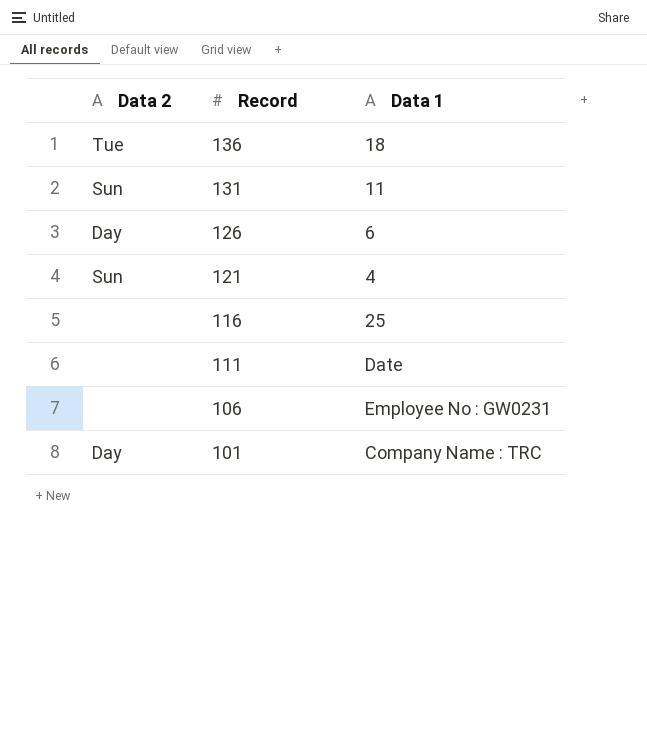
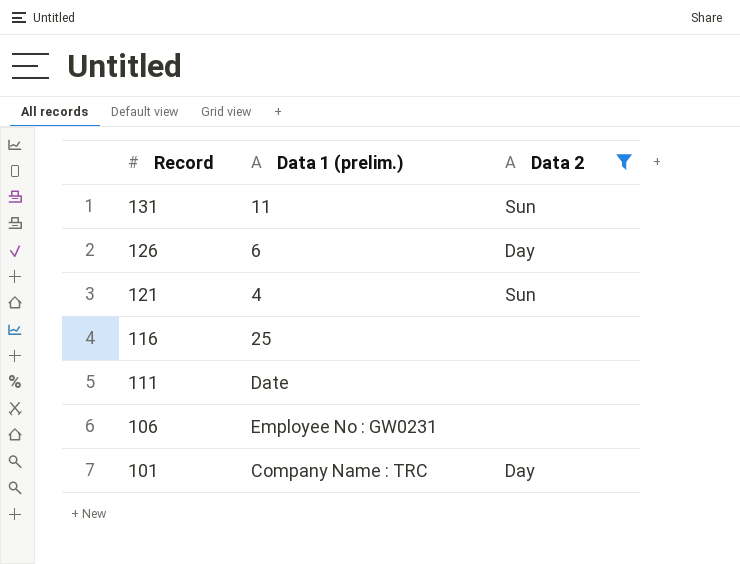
filter: none -> Data 2 != Tue
column name: Data 1 -> Data 1 (prelim.)
column Data 2 | position: 1 -> 3

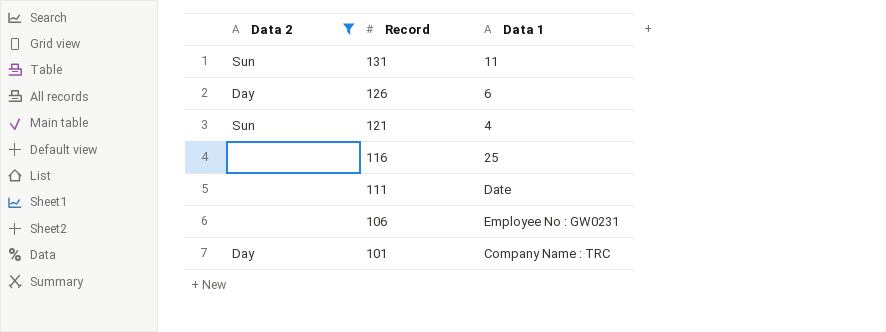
column Data 2 | position: 3 -> 1
column name: Data 1 (prelim.) -> Data 1

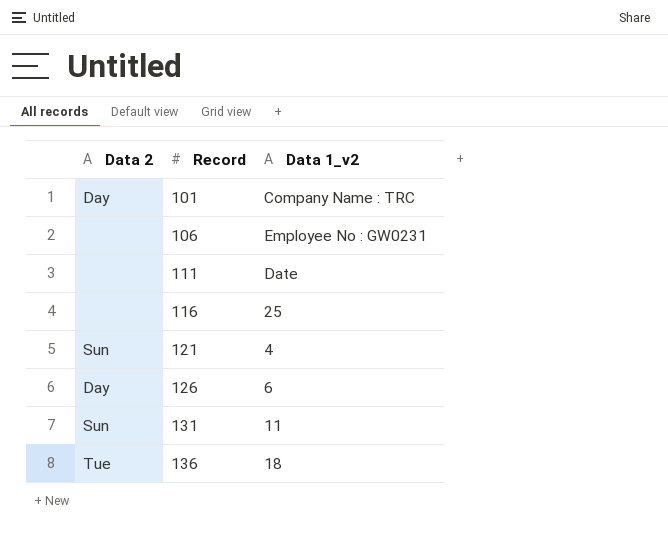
filter: Data 2 != Tue -> none
row order: Record descending -> Record ascending
column name: Data 1 -> Data 1_v2

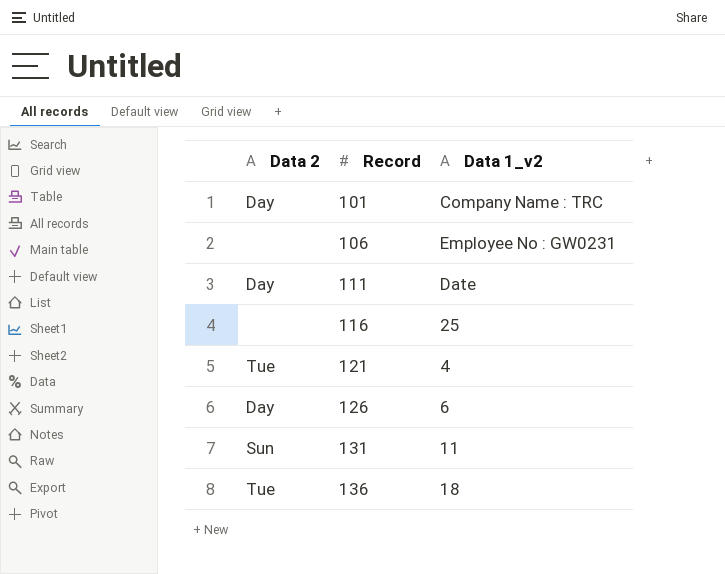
111 | Data 2: none -> Day
121 | Data 2: Sun -> Tue

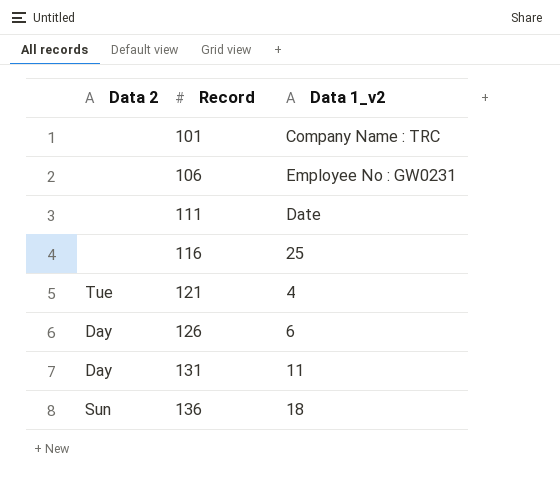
101 | Data 2: Day -> none
111 | Data 2: Day -> none
131 | Data 2: Sun -> Day
136 | Data 2: Tue -> Sun

